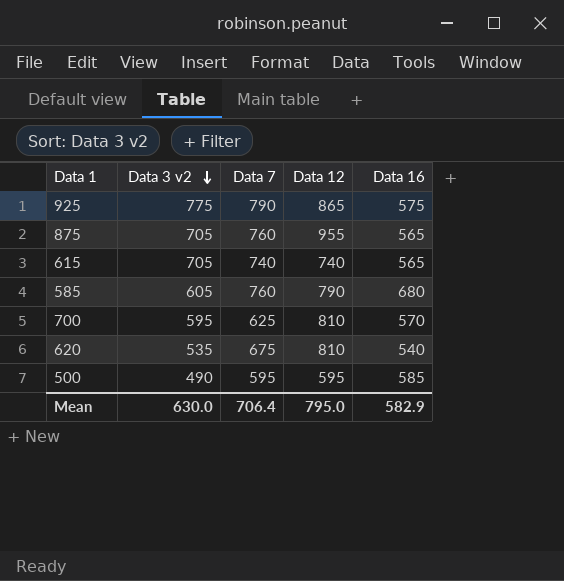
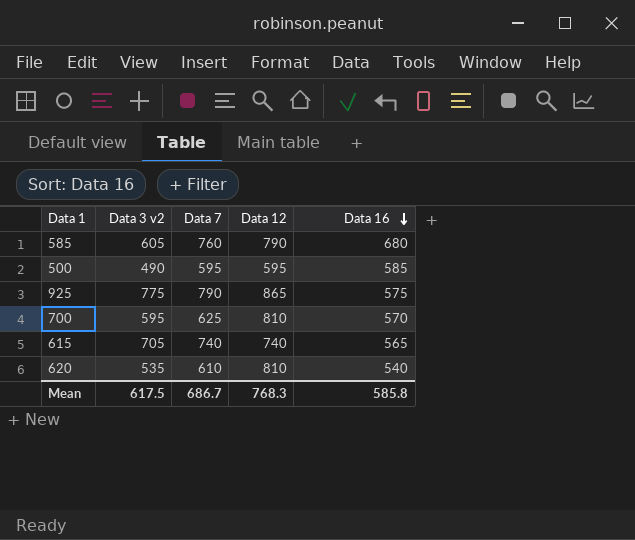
row order: Data 3 v2 descending -> Data 16 descending
row 875: 705 | 760 | 955 | 565 -> none
620 | Data 7: 675 -> 610
Mean | Data 3 v2: 630.0 -> 617.5
Mean | Data 7: 706.4 -> 686.7
Mean | Data 12: 795.0 -> 768.3
Mean | Data 16: 582.9 -> 585.8

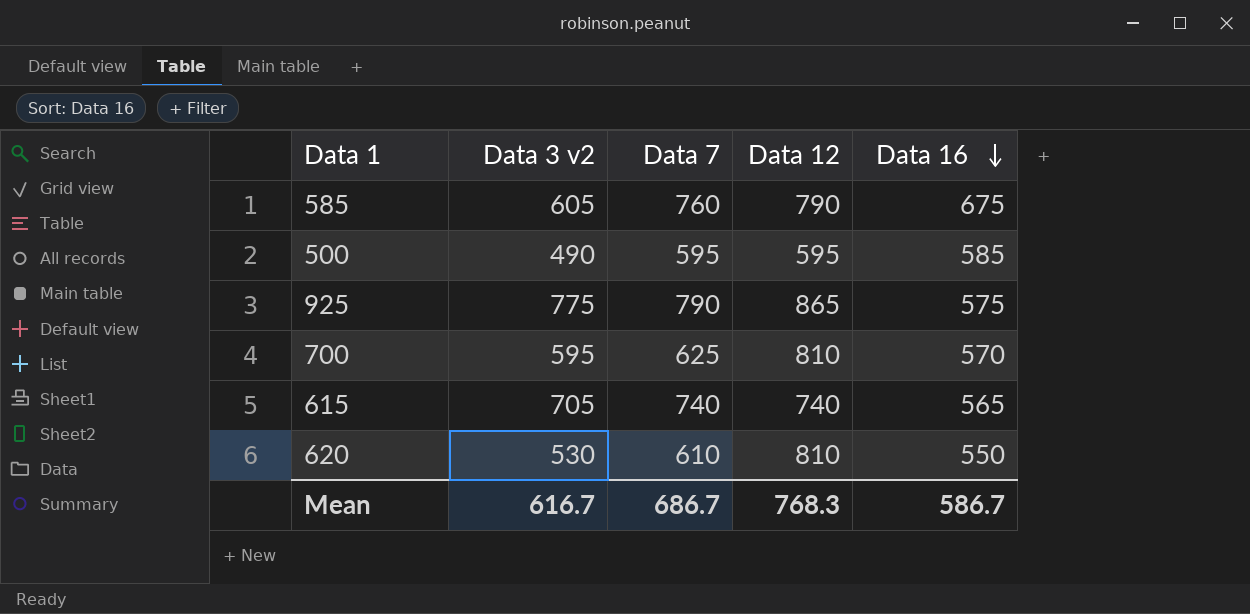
585 | Data 16: 680 -> 675
620 | Data 3 v2: 535 -> 530
620 | Data 16: 540 -> 550
Mean | Data 3 v2: 617.5 -> 616.7
Mean | Data 16: 585.8 -> 586.7

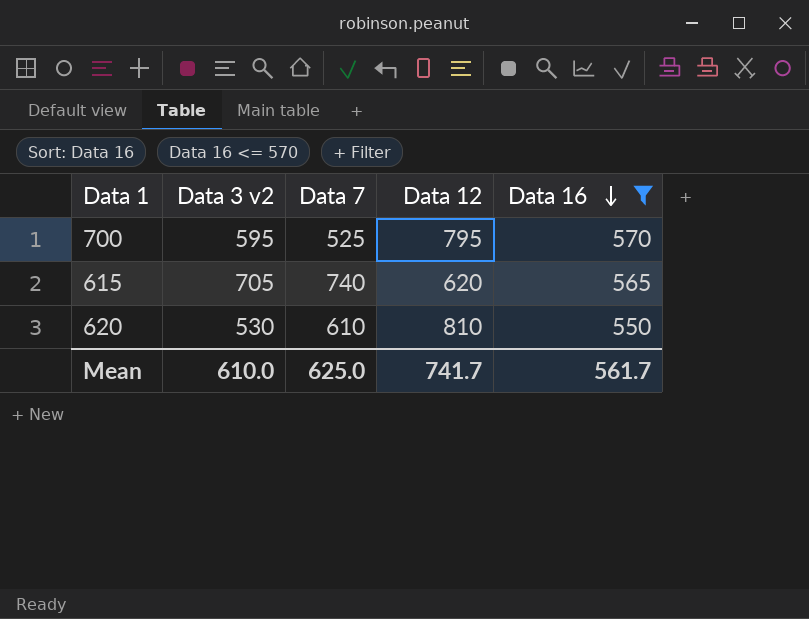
filter: none -> Data 16 <= 570
700 | Data 7: 625 -> 525
700 | Data 12: 810 -> 795
615 | Data 12: 740 -> 620
Mean | Data 3 v2: 616.7 -> 610.0
Mean | Data 7: 686.7 -> 625.0
Mean | Data 12: 768.3 -> 741.7
Mean | Data 16: 586.7 -> 561.7

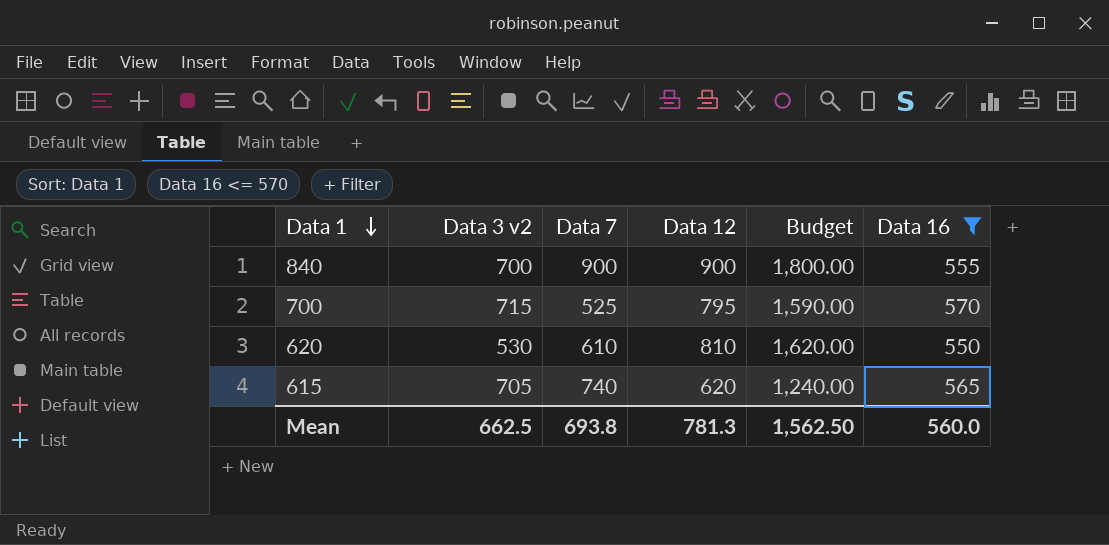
row order: Data 16 descending -> Data 1 descending
column Budget | formula: none -> [Data 12] * 2
row 840: none -> 700 | 900 | 900 | 1,800.00 | 555
700 | Data 3 v2: 595 -> 715
Mean | Data 3 v2: 610.0 -> 662.5
Mean | Data 7: 625.0 -> 693.8
Mean | Data 12: 741.7 -> 781.3
Mean | Data 16: 561.7 -> 560.0

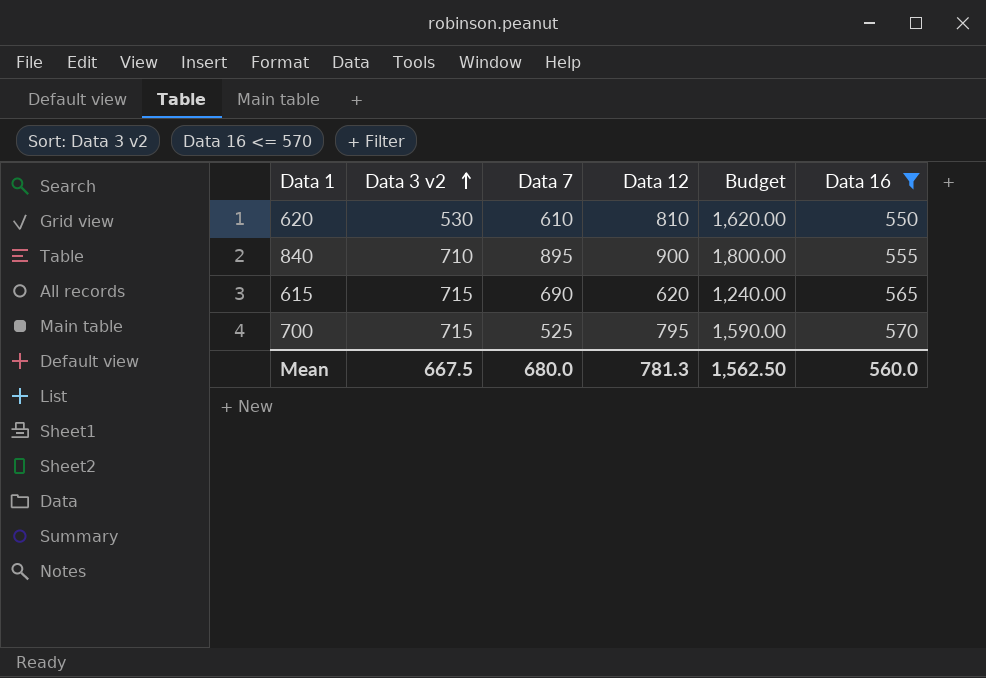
row order: Data 1 descending -> Data 3 v2 ascending
840 | Data 3 v2: 700 -> 710
840 | Data 7: 900 -> 895
615 | Data 3 v2: 705 -> 715
615 | Data 7: 740 -> 690
Mean | Data 3 v2: 662.5 -> 667.5
Mean | Data 7: 693.8 -> 680.0

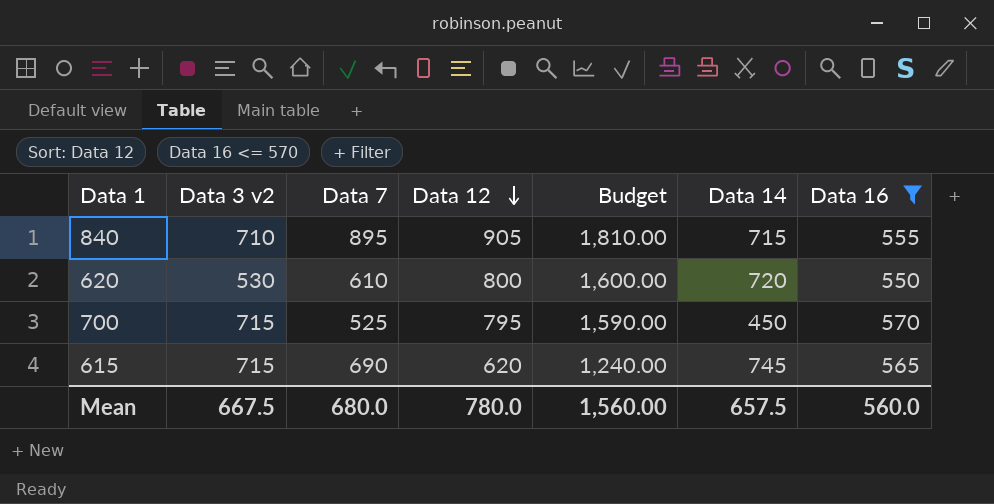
row order: Data 3 v2 ascending -> Data 12 descending
column Data 14 | position: none -> 6
840 | Data 12: 900 -> 905
840 | Budget: 1,800.00 -> 1,810.00
620 | Data 12: 810 -> 800
620 | Budget: 1,620.00 -> 1,600.00
Mean | Data 12: 781.3 -> 780.0
Mean | Budget: 1,562.50 -> 1,560.00

